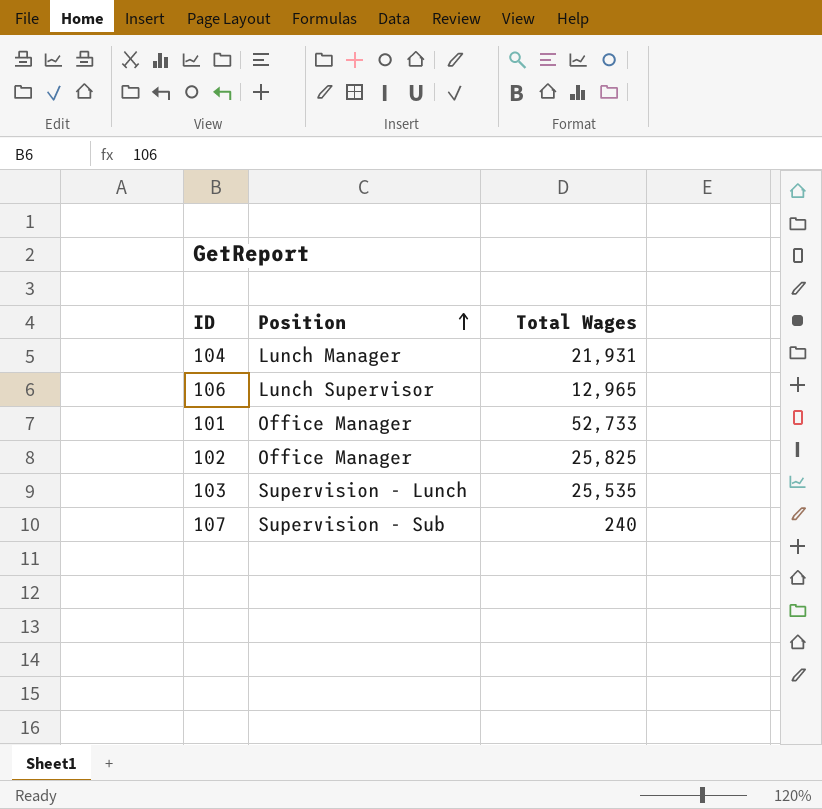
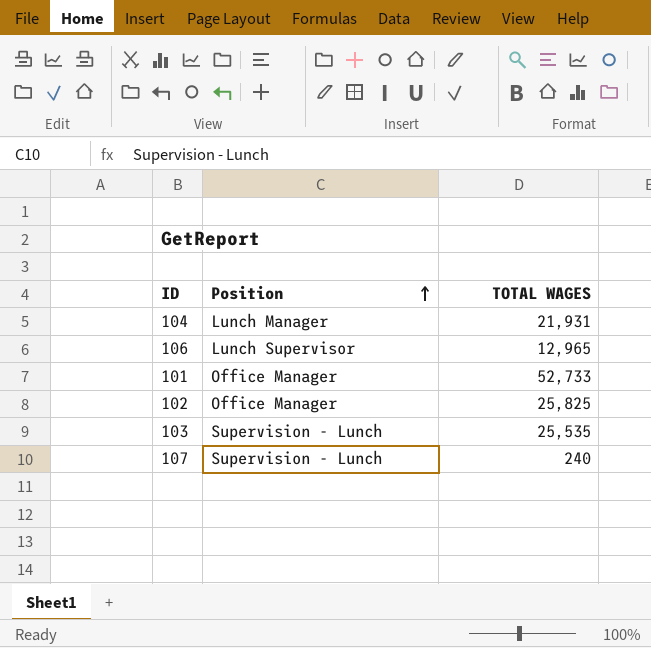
column name: Total Wages -> TOTAL WAGES
107 | Position: Supervision - Sub -> Supervision - Lunch

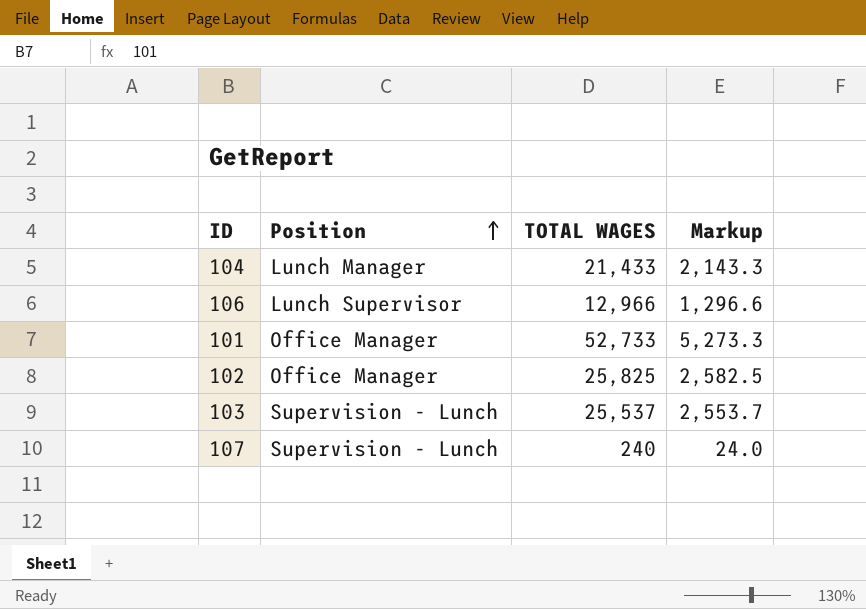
column Markup | formula: none -> [TOTAL WAGES] * 0.1
104 | TOTAL WAGES: 21,931 -> 21,433
106 | TOTAL WAGES: 12,965 -> 12,966
103 | TOTAL WAGES: 25,535 -> 25,537

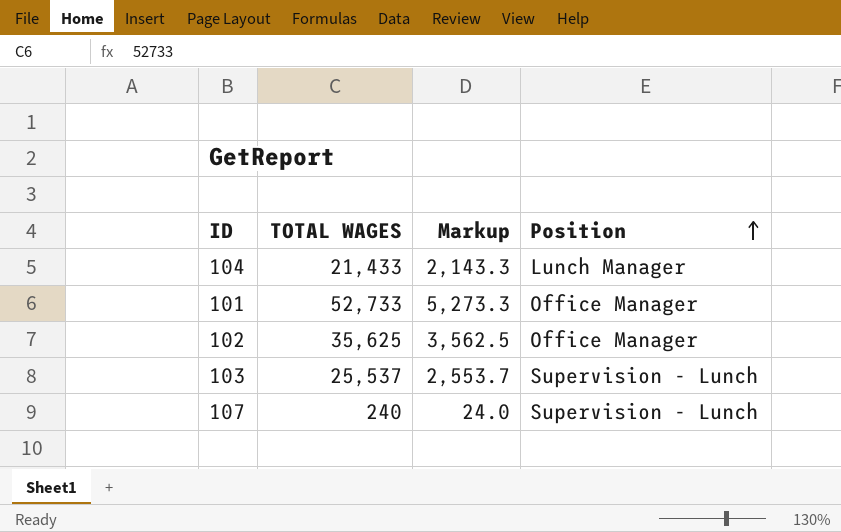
column Position | position: 2 -> 4
row 106: Lunch Supervisor | 12,966 | 1,296.6 -> none
102 | TOTAL WAGES: 25,825 -> 35,625
102 | Markup: 2,582.5 -> 3,562.5

